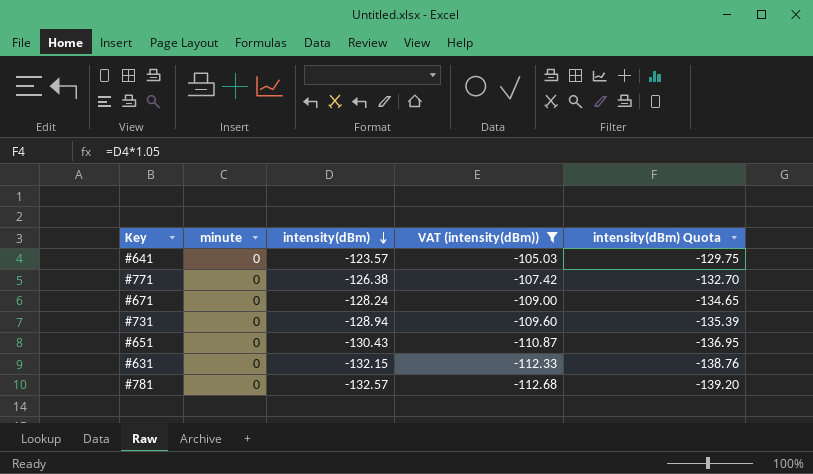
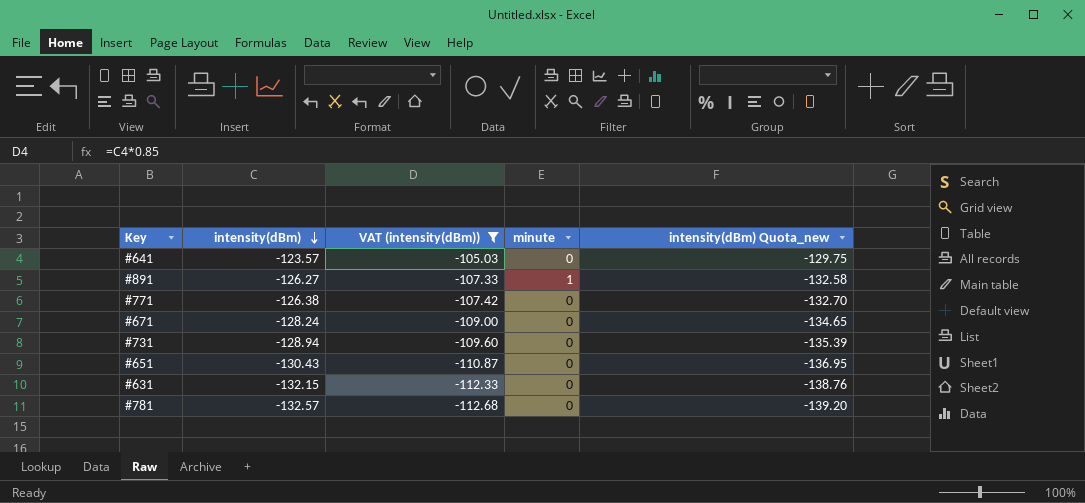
column minute | position: 2 -> 4
column name: intensity(dBm) Quota -> intensity(dBm) Quota_new
row #891: none -> -126.27 | -107.33 | 1 | -132.58

